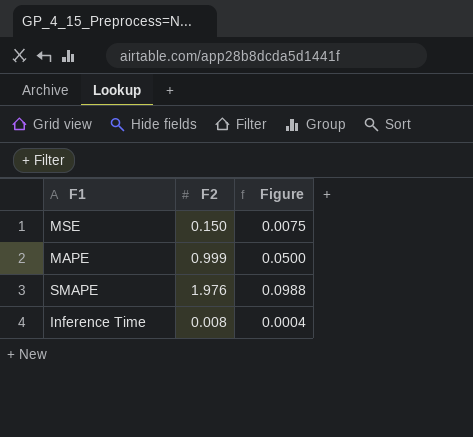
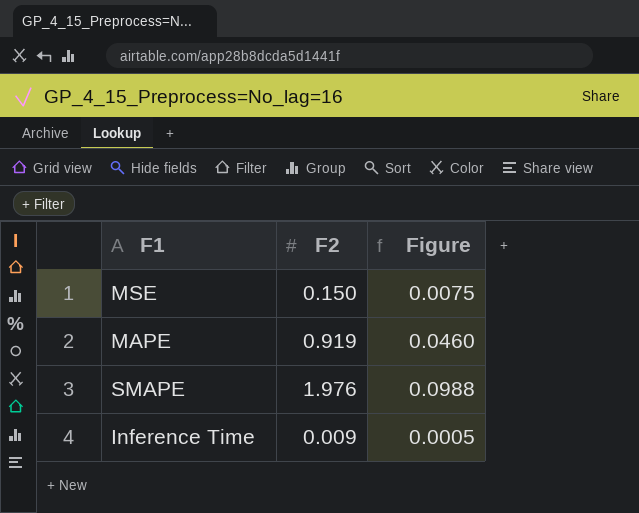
MAPE | F2: 0.999 -> 0.919
MAPE | Figure: 0.0500 -> 0.0460
Inference Time | F2: 0.008 -> 0.009
Inference Time | Figure: 0.0004 -> 0.0005

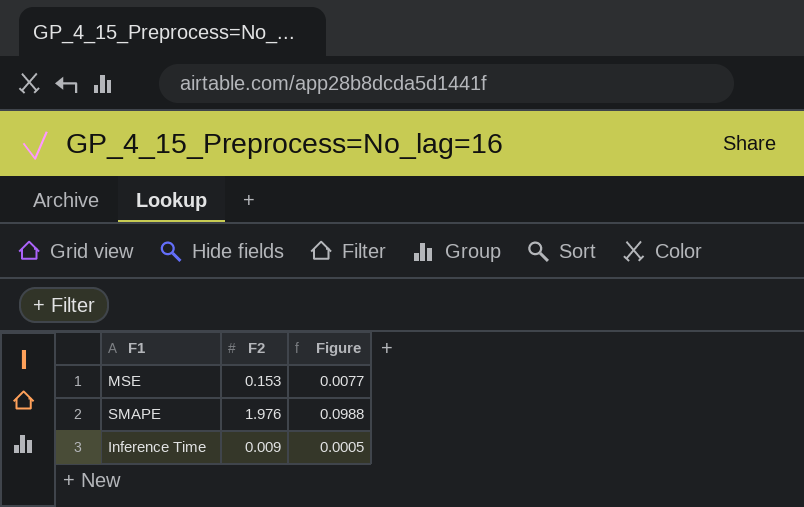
row MAPE: 0.919 | 0.0460 -> none
MSE | F2: 0.150 -> 0.153
MSE | Figure: 0.0075 -> 0.0077

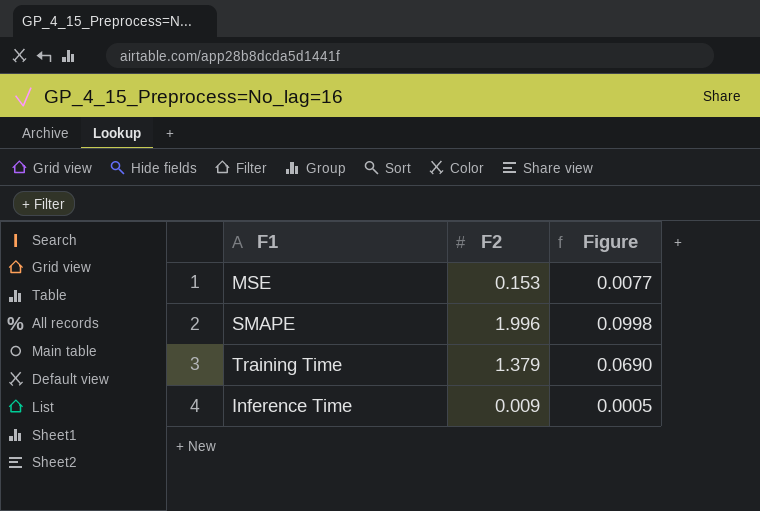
SMAPE | F2: 1.976 -> 1.996
SMAPE | Figure: 0.0988 -> 0.0998
row Training Time: none -> 1.379 | 0.0690

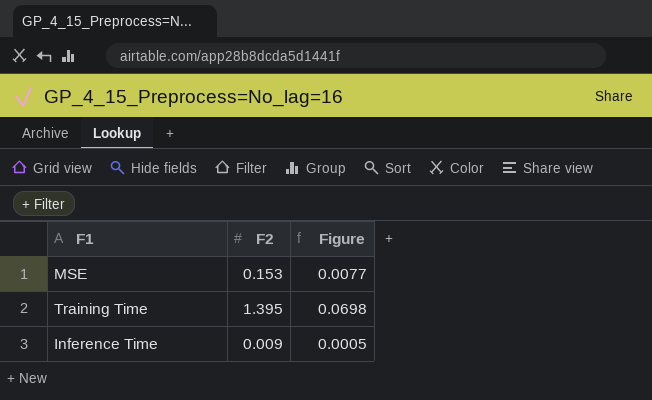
row SMAPE: 1.996 | 0.0998 -> none
Training Time | F2: 1.379 -> 1.395
Training Time | Figure: 0.0690 -> 0.0698

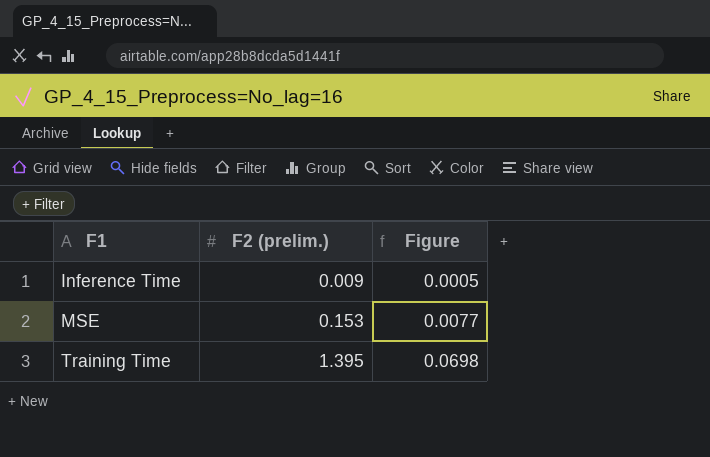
row order: none -> F1 ascending
column name: F2 -> F2 (prelim.)

